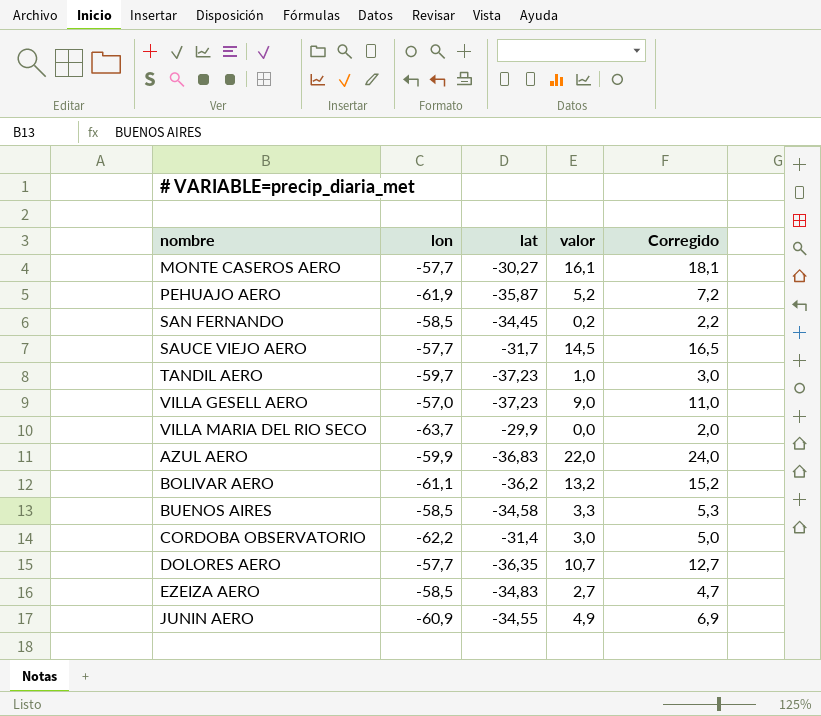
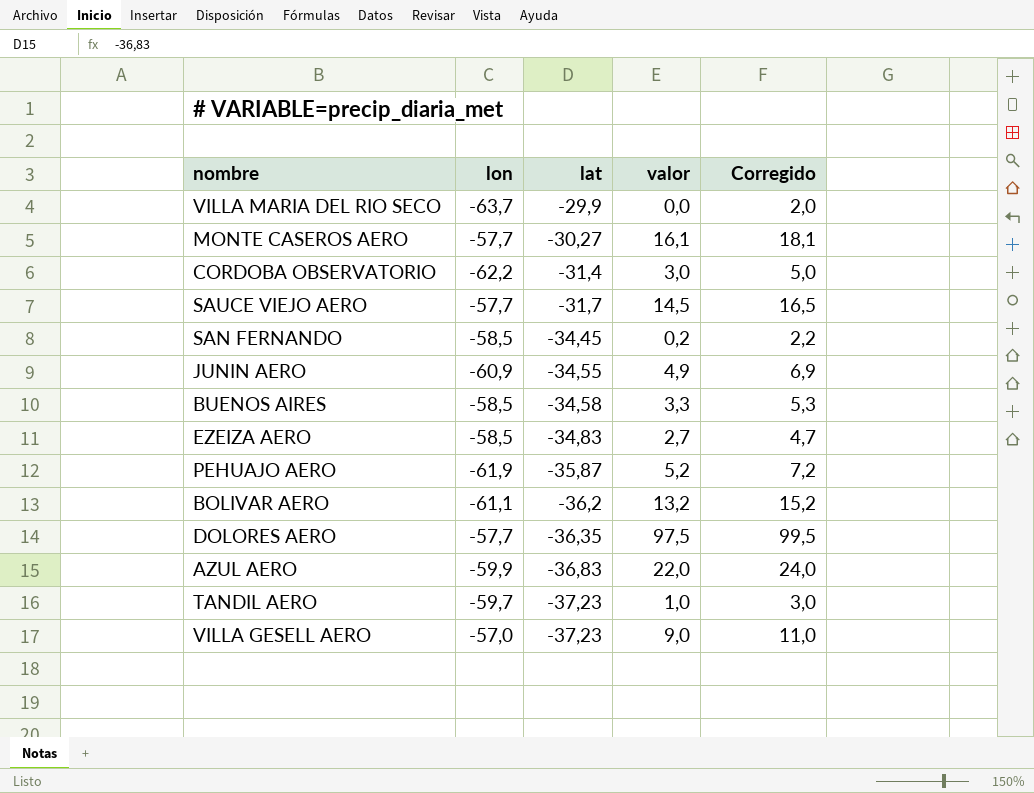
row order: none -> lat descending
DOLORES AERO | valor: 10,7 -> 97,5
DOLORES AERO | Corregido: 12,7 -> 99,5

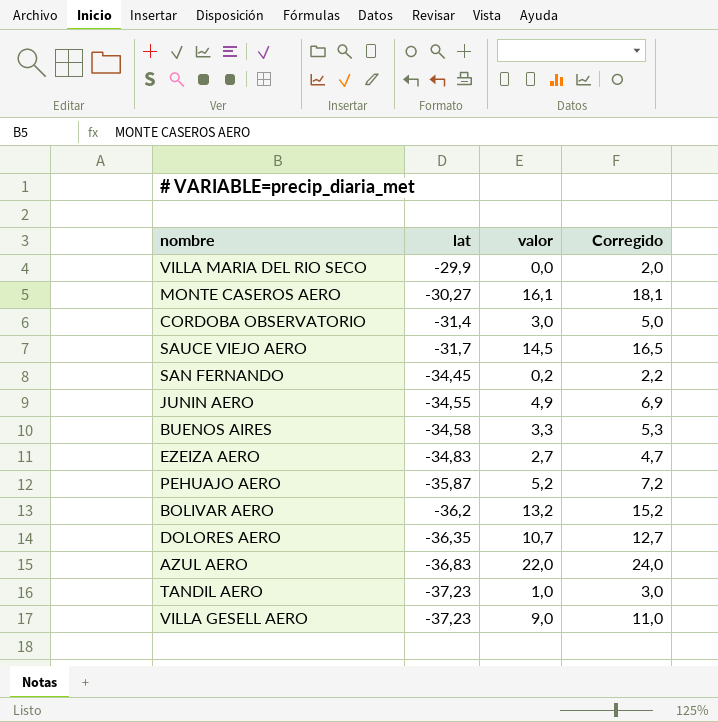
column lon | position: 2 -> none
DOLORES AERO | valor: 97,5 -> 10,7
DOLORES AERO | Corregido: 99,5 -> 12,7

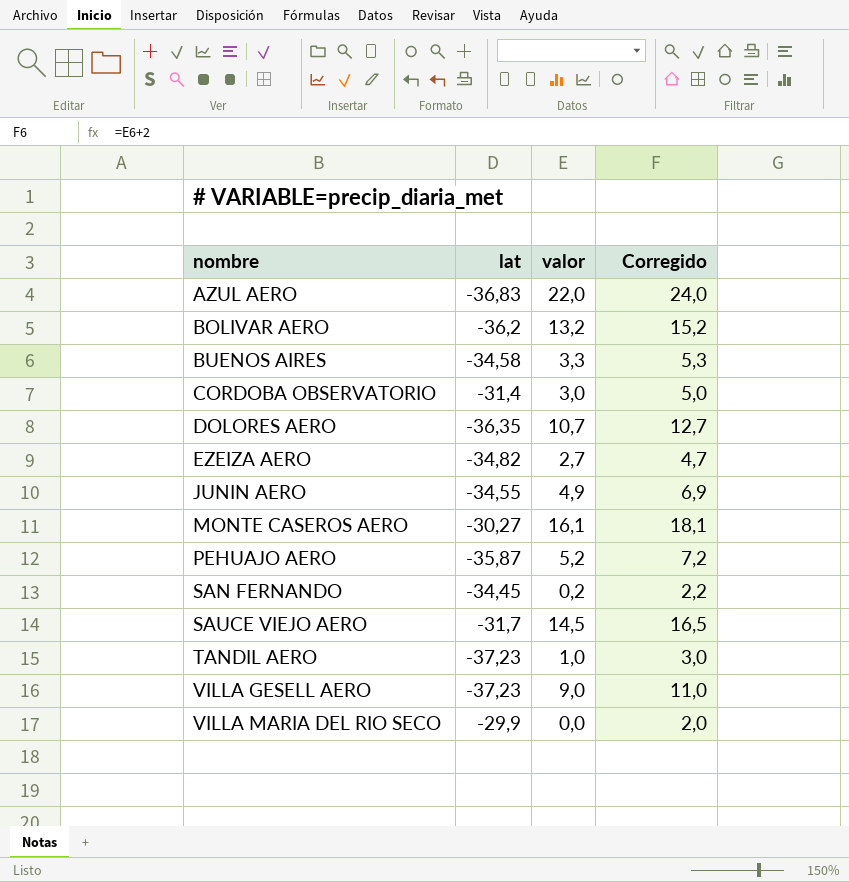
row order: lat descending -> nombre ascending
EZEIZA AERO | lat: -34,83 -> -34,82

